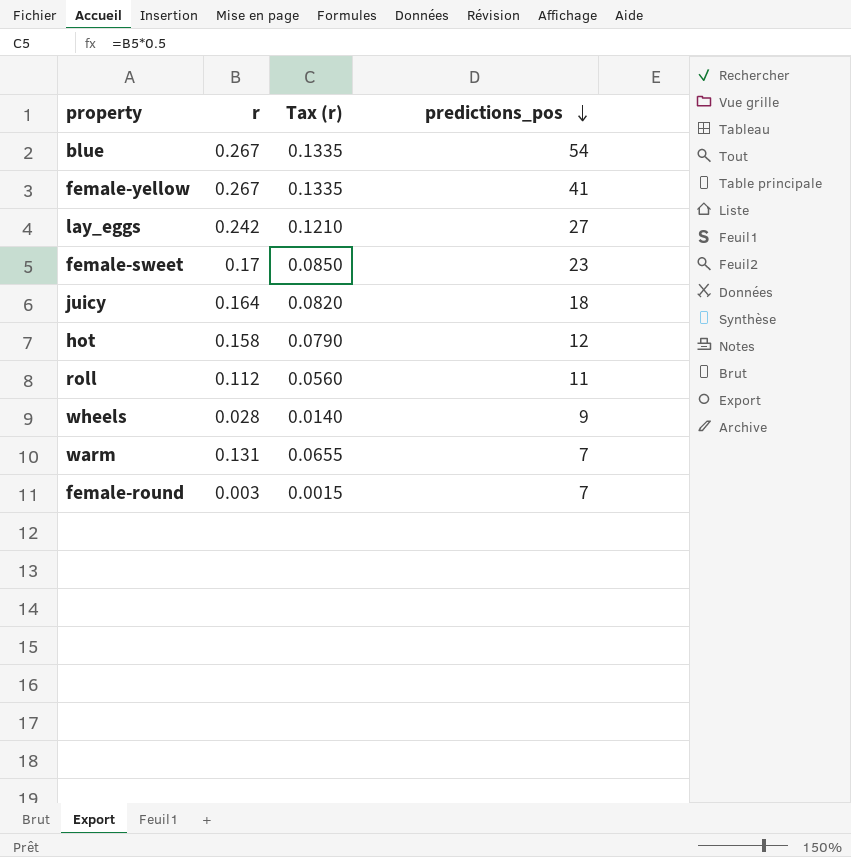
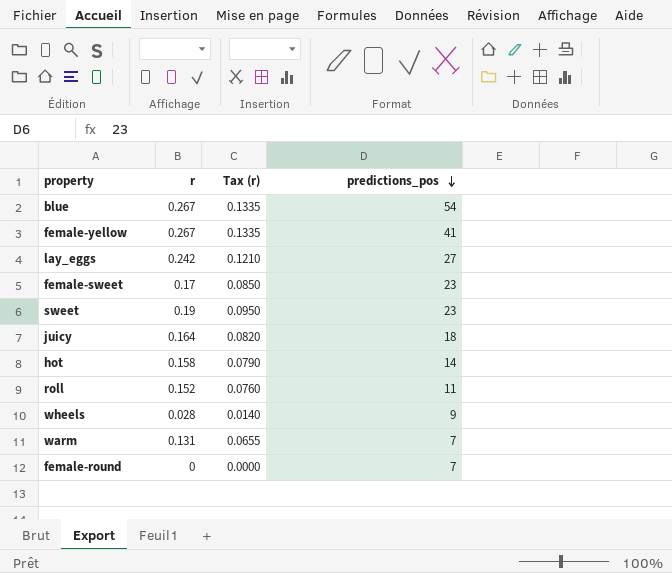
row sweet: none -> 0.19 | 0.0950 | 23
hot | predictions_pos: 12 -> 14
roll | r: 0.112 -> 0.152
roll | Tax (r): 0.0560 -> 0.0760
female-round | r: 0.003 -> 0
female-round | Tax (r): 0.0015 -> 0.0000

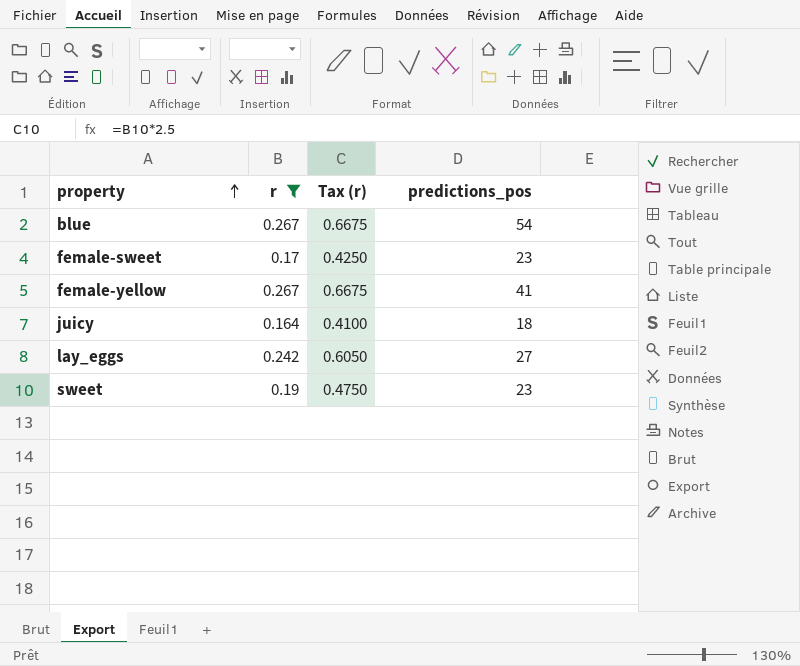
filter: none -> r >= 0.164
row order: predictions_pos descending -> property ascending
column Tax (r) | formula: [r] * 0.5 -> [r] * 2.5

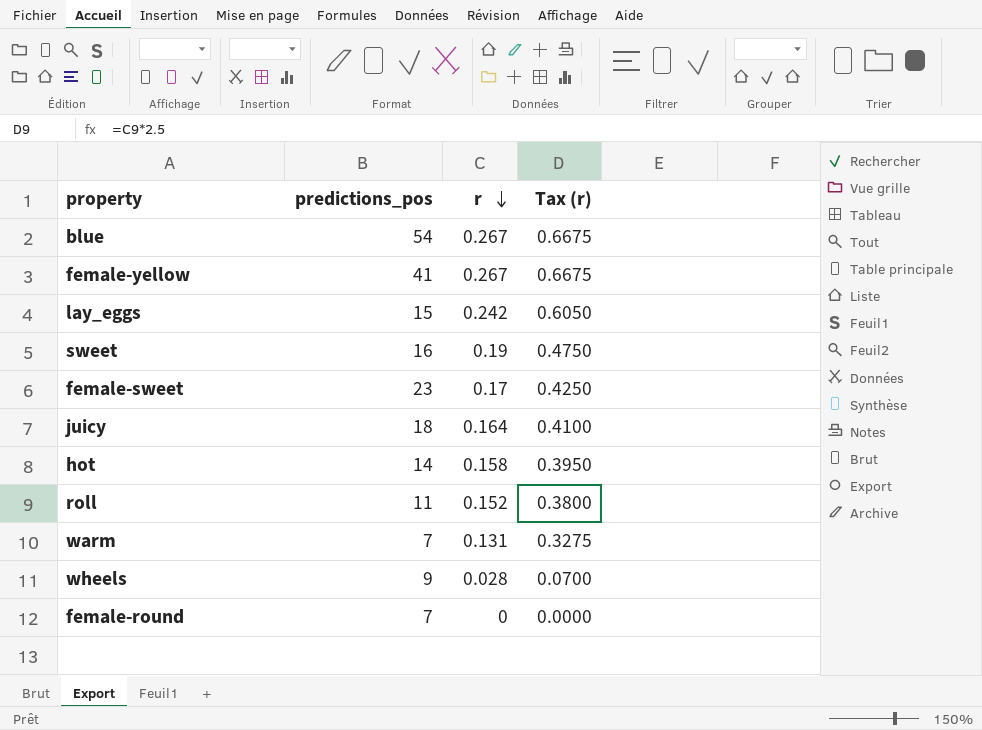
filter: r >= 0.164 -> none
row order: property ascending -> r descending
column predictions_pos | position: 4 -> 2
lay_eggs | predictions_pos: 27 -> 15
sweet | predictions_pos: 23 -> 16

